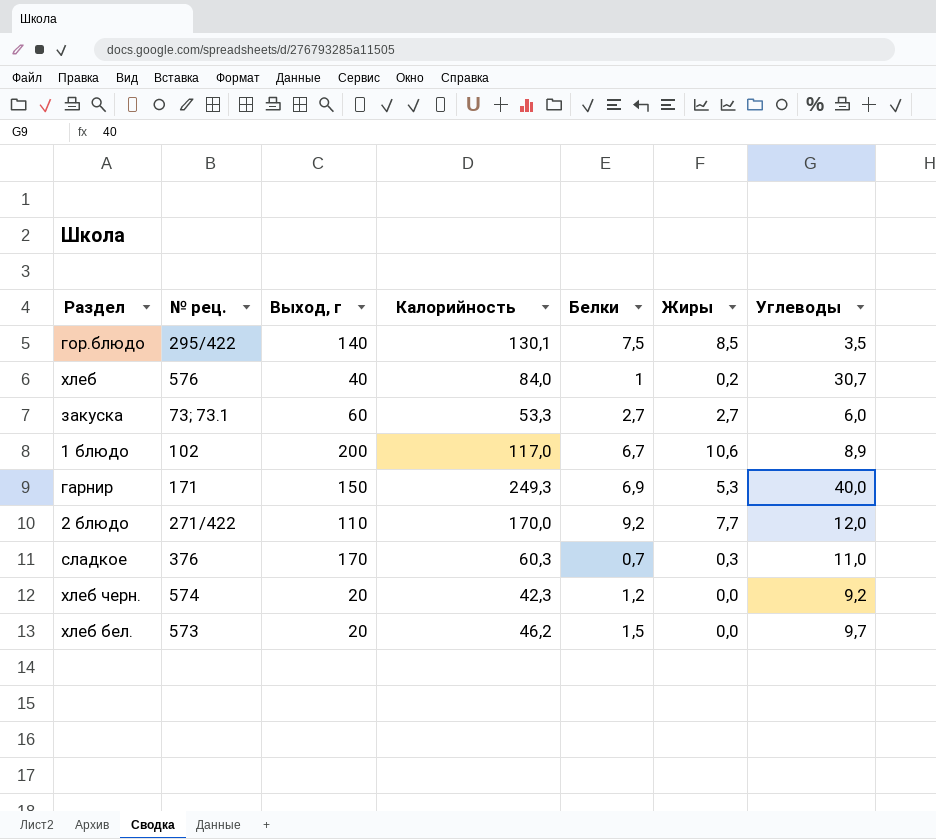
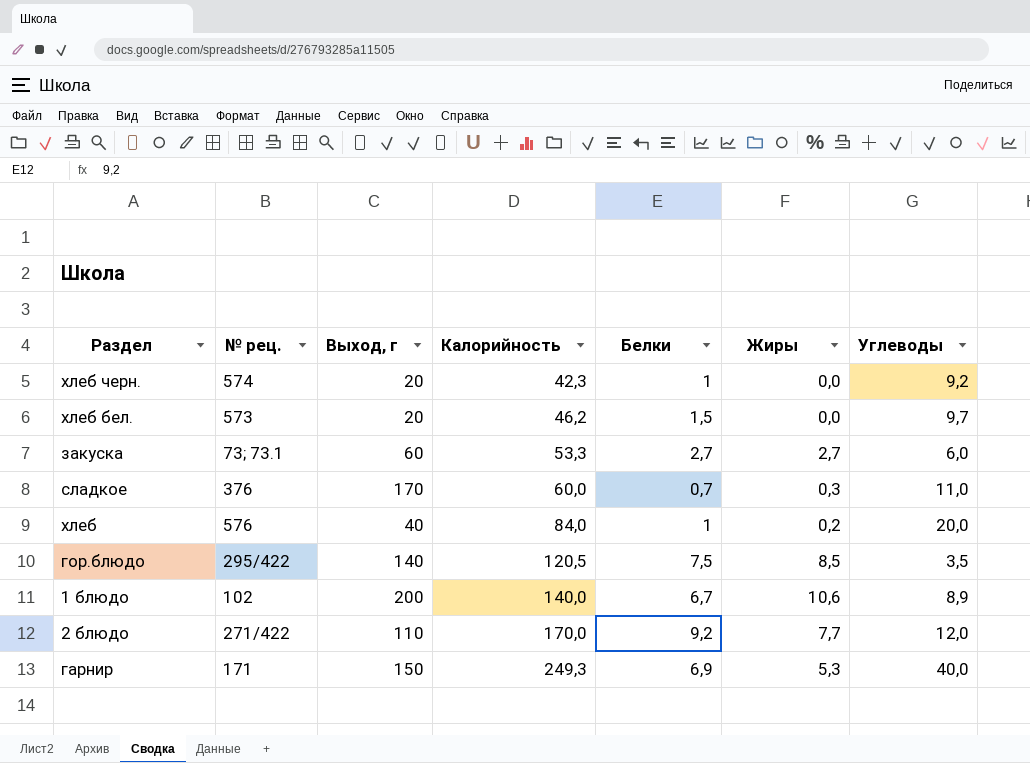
row order: none -> Калорийность ascending
хлеб черн. | Белки: 1,2 -> 1
сладкое | Калорийность: 60,3 -> 60,0
хлеб | Углеводы: 30,7 -> 20,0
гор.блюдо | Калорийность: 130,1 -> 120,5
1 блюдо | Калорийность: 117,0 -> 140,0

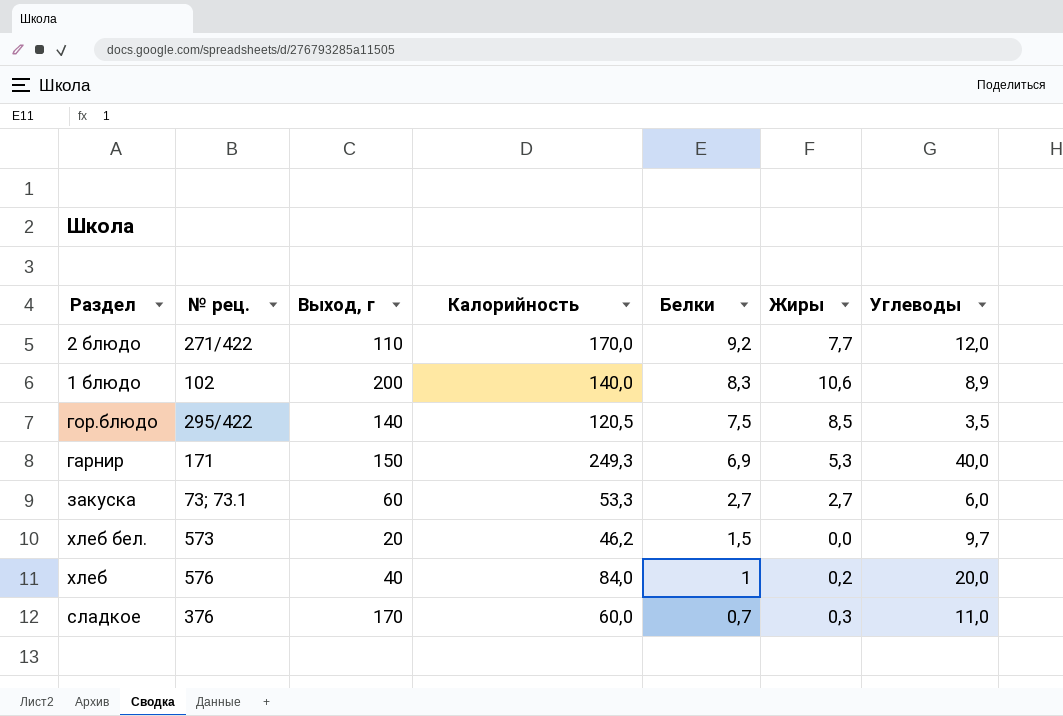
row order: Калорийность ascending -> Белки descending
row хлеб черн.: 574 | 20 | 42,3 | 1 | 0,0 | 9,2 -> none
1 блюдо | Белки: 6,7 -> 8,3

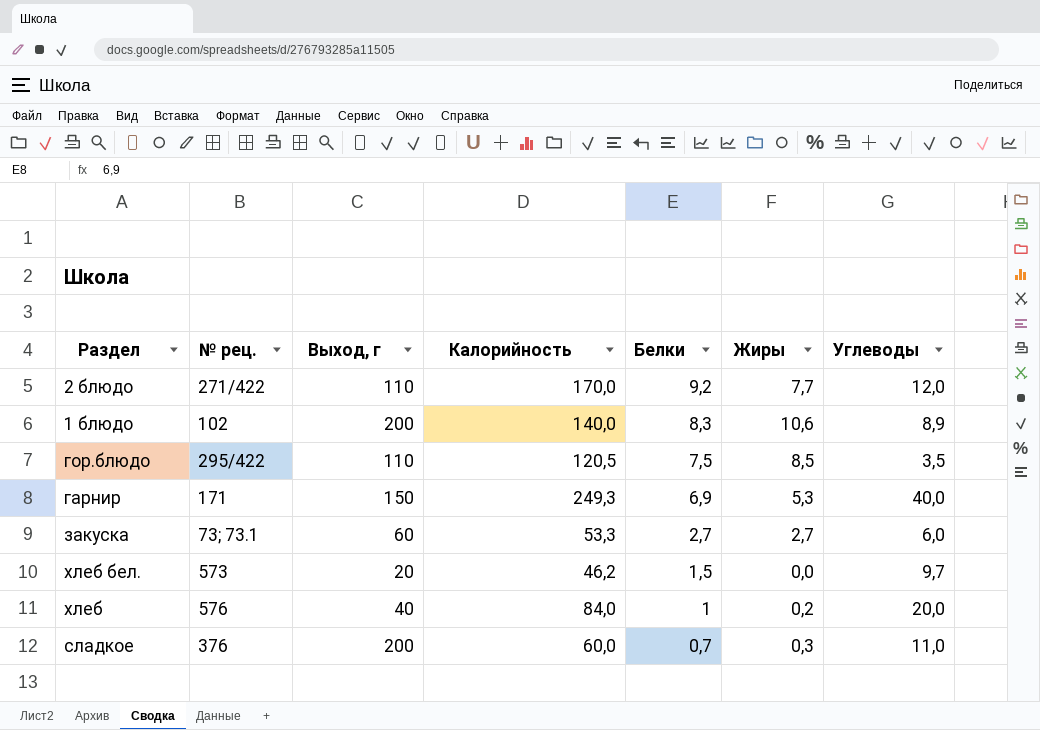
гор.блюдо | Выход, г: 140 -> 110
сладкое | Выход, г: 170 -> 200

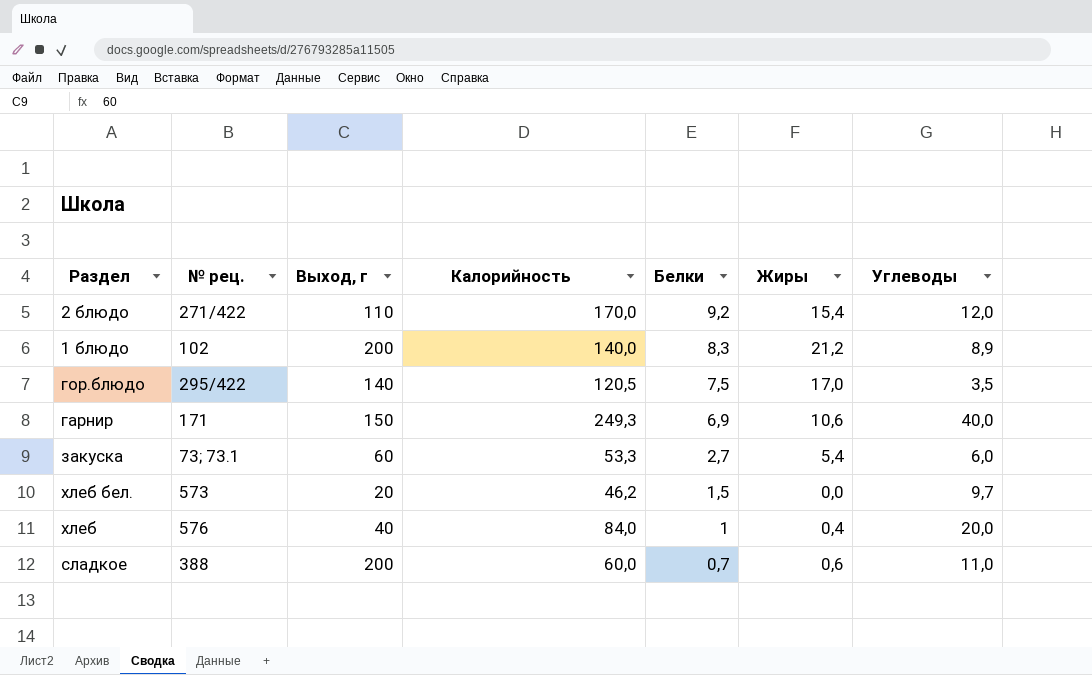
2 блюдо | Жиры: 7,7 -> 15,4
1 блюдо | Жиры: 10,6 -> 21,2
гор.блюдо | Выход, г: 110 -> 140
гор.блюдо | Жиры: 8,5 -> 17,0
гарнир | Жиры: 5,3 -> 10,6
закуска | Жиры: 2,7 -> 5,4
хлеб | Жиры: 0,2 -> 0,4
сладкое | № рец.: 376 -> 388
сладкое | Жиры: 0,3 -> 0,6

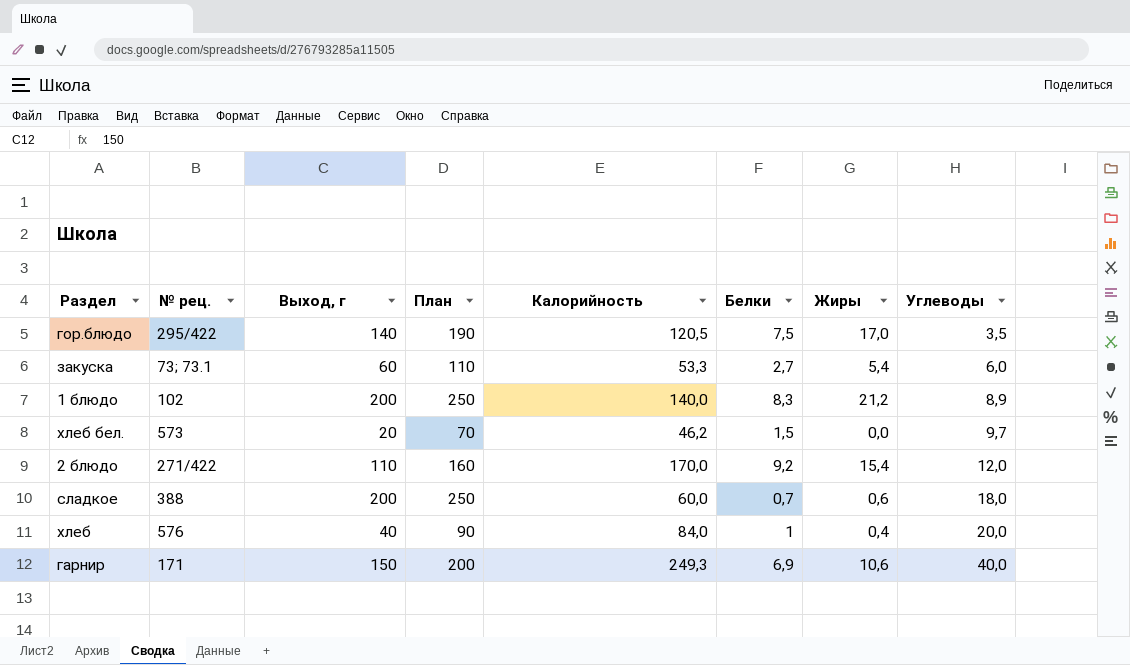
row order: Белки descending -> Углеводы ascending
column План | formula: none -> [Выход, г] + 50
сладкое | Углеводы: 11,0 -> 18,0

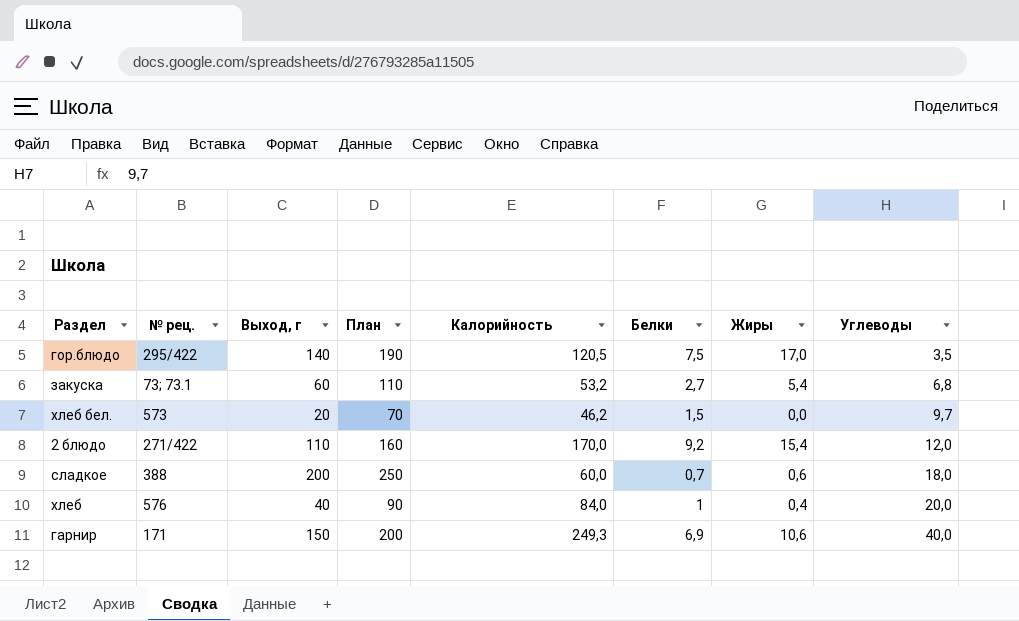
row 1 блюдо: 102 | 200 | 250 | 140,0 | 8,3 | 21,2 | 8,9 -> none
закуска | Калорийность: 53,3 -> 53,2
закуска | Углеводы: 6,0 -> 6,8

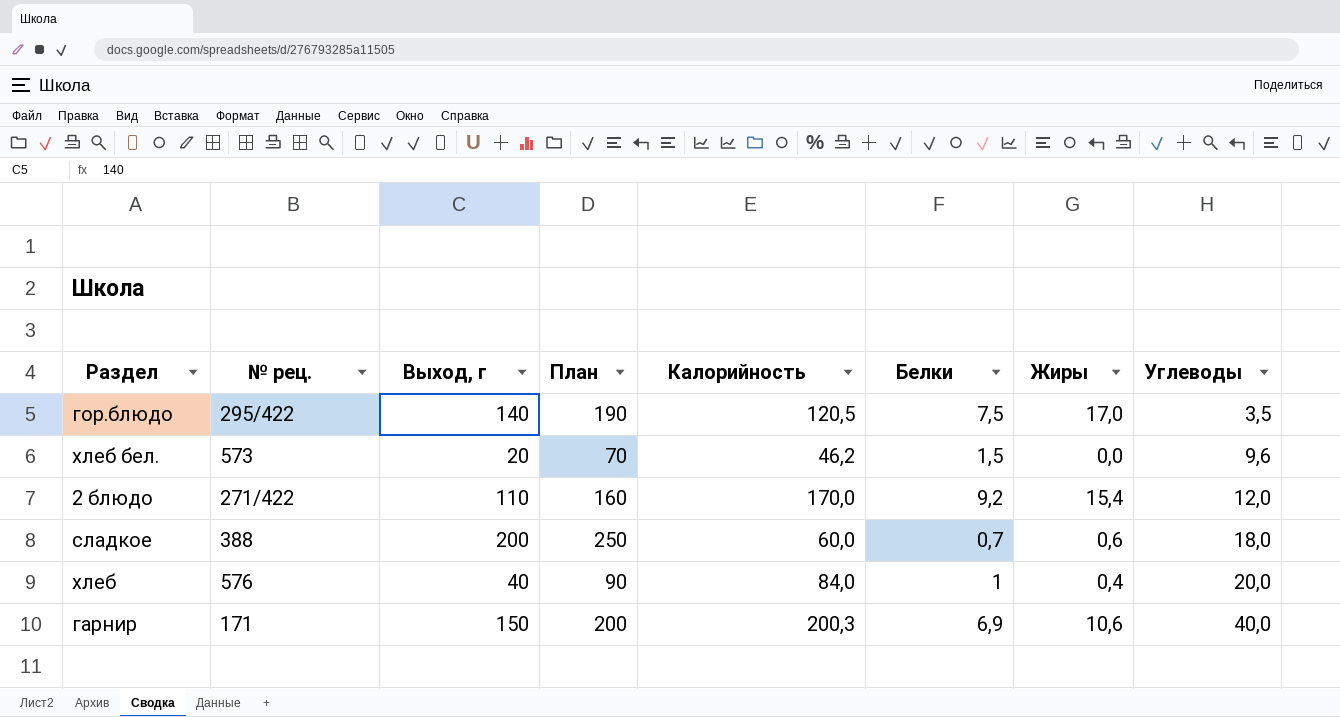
row закуска: 73; 73.1 | 60 | 110 | 53,2 | 2,7 | 5,4 | 6,8 -> none
хлеб бел. | Углеводы: 9,7 -> 9,6
гарнир | Калорийность: 249,3 -> 200,3

